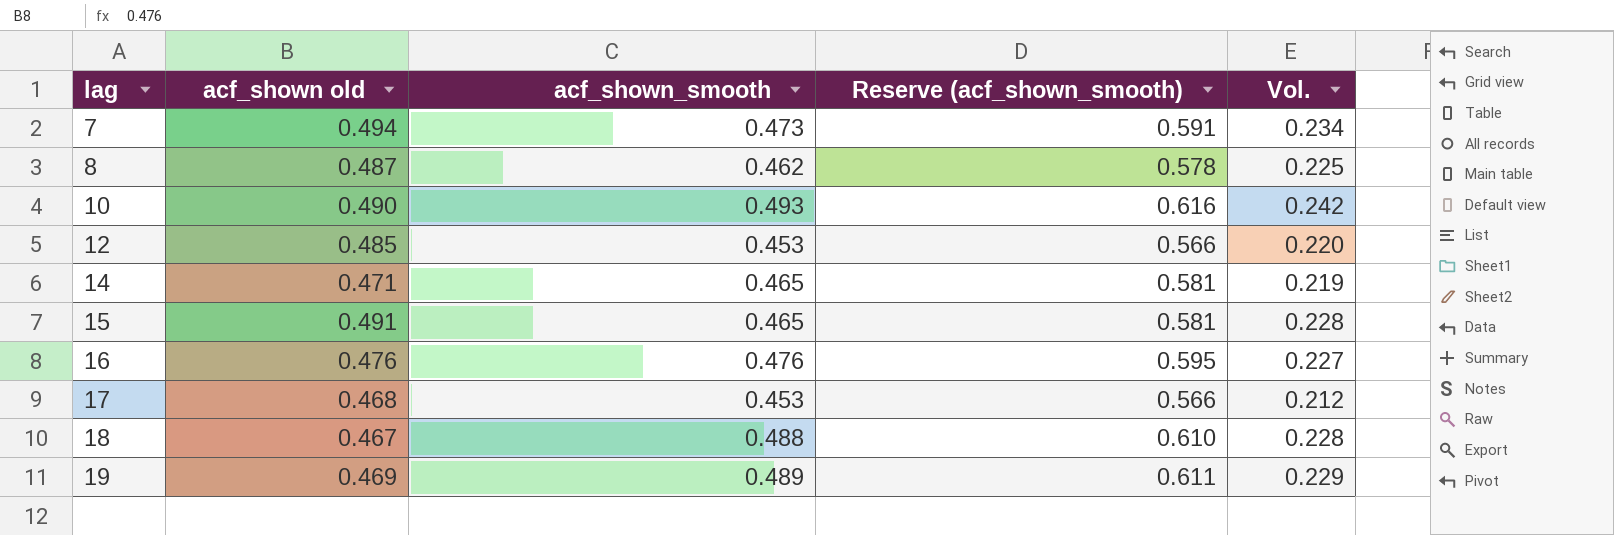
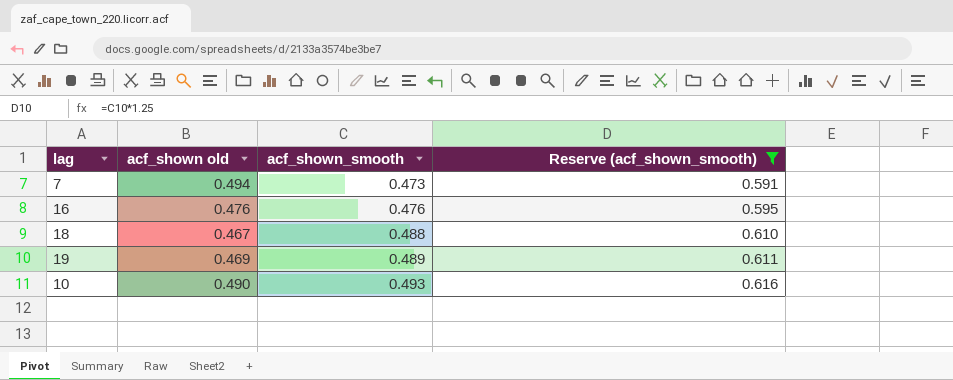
filter: none -> Reserve (acf_shown_smooth) >= 0.591
row order: lag ascending -> acf_shown_smooth ascending
column Vol. | formula: [acf_shown old] * [acf_shown_smooth] -> none

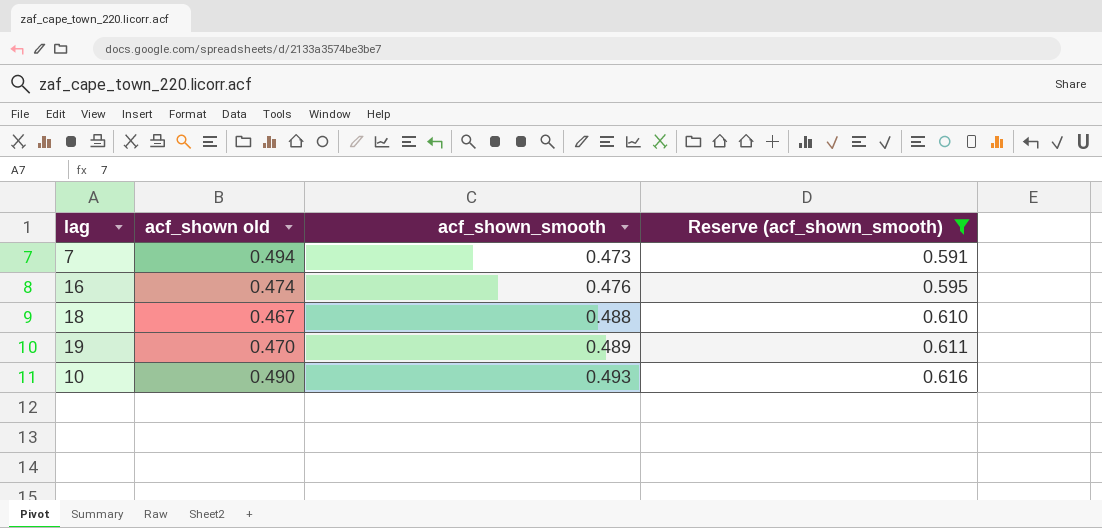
16 | acf_shown old: 0.476 -> 0.474
19 | acf_shown old: 0.469 -> 0.470

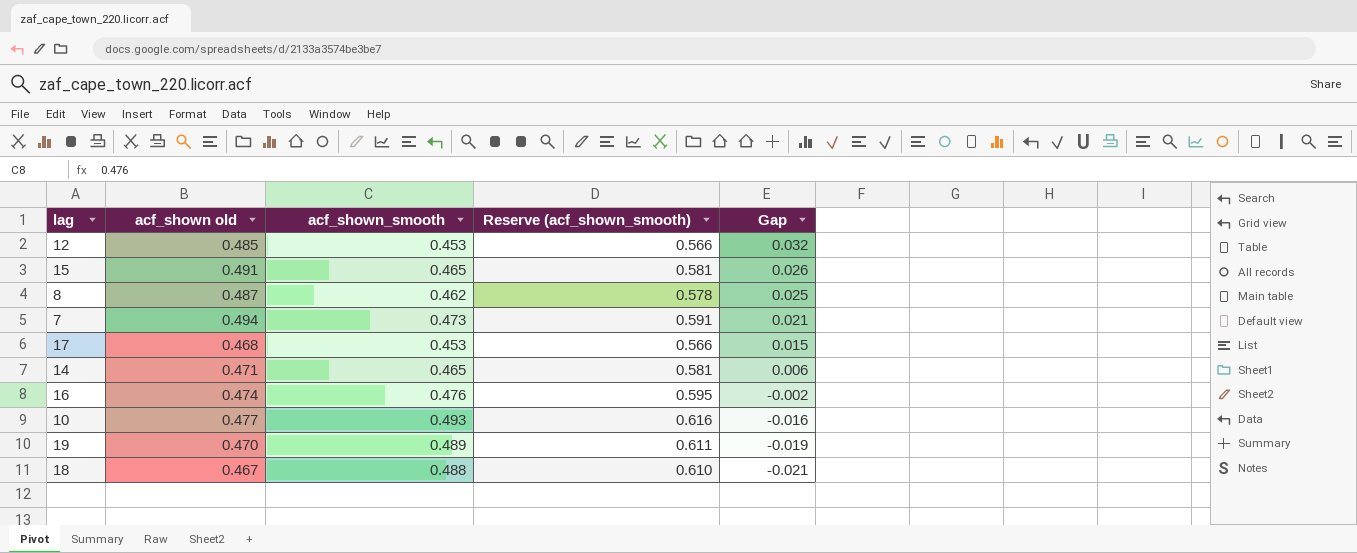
filter: Reserve (acf_shown_smooth) >= 0.591 -> none
row order: acf_shown_smooth ascending -> Gap descending
column Gap | formula: none -> [acf_shown old] - [acf_shown_smooth]
10 | acf_shown old: 0.490 -> 0.477

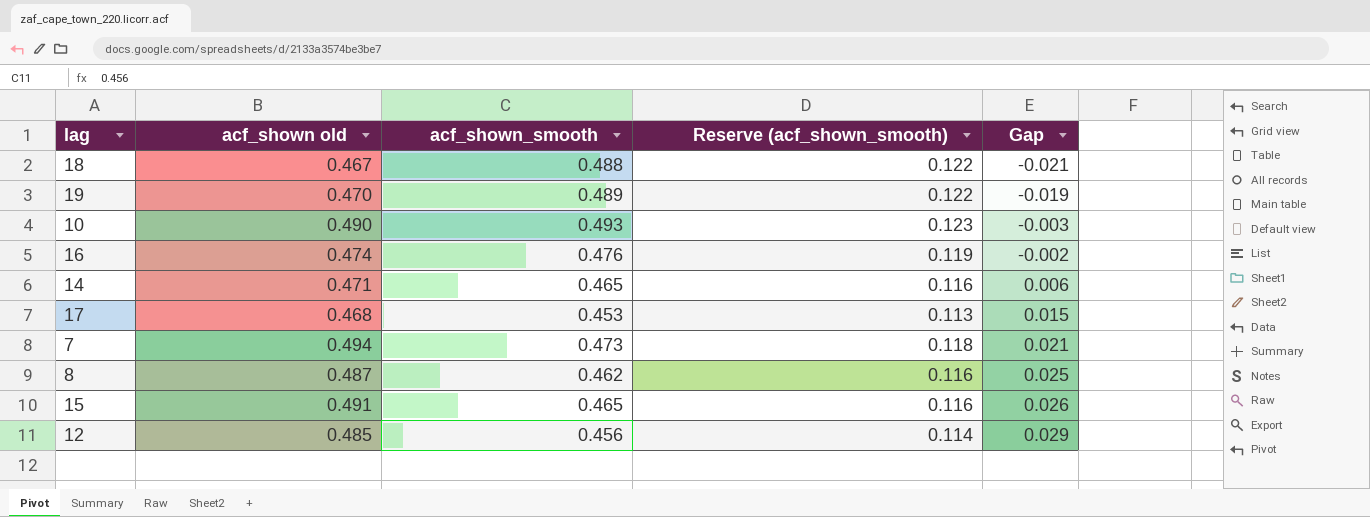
row order: Gap descending -> Gap ascending
column Reserve (acf_shown_smooth) | formula: [acf_shown_smooth] * 1.25 -> [acf_shown_smooth] * 0.25
10 | acf_shown old: 0.477 -> 0.490
10 | Gap: -0.016 -> -0.003
12 | acf_shown_smooth: 0.453 -> 0.456
12 | Gap: 0.032 -> 0.029

